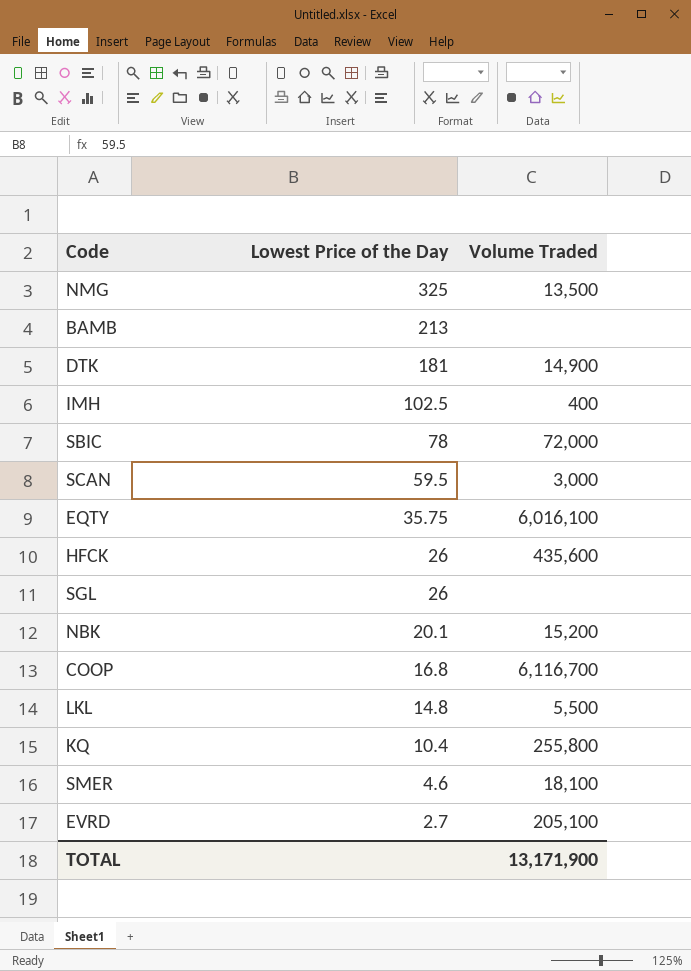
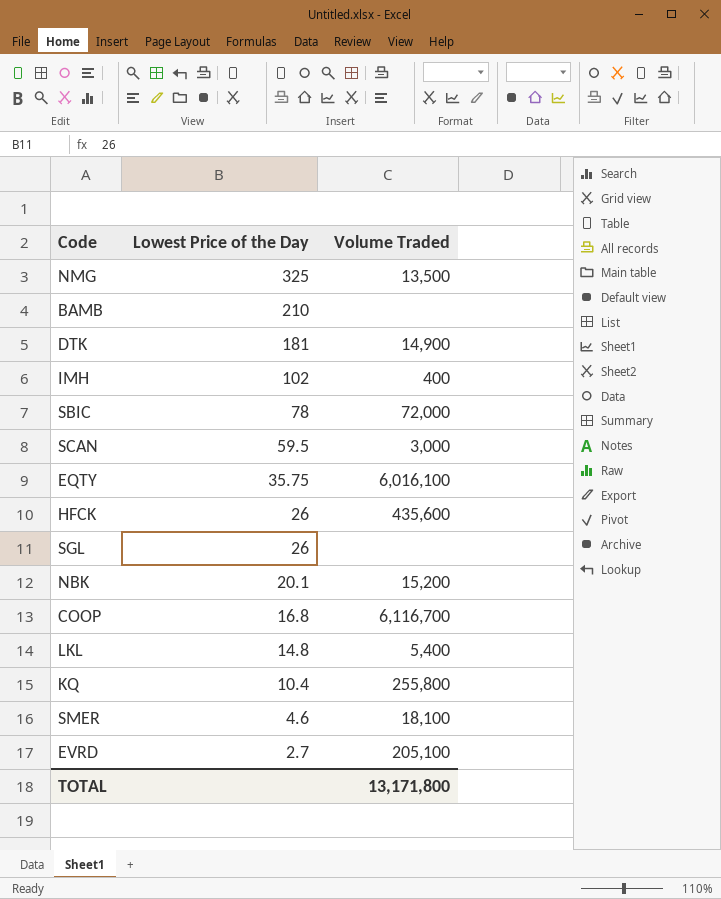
BAMB | Lowest Price of the Day: 213 -> 210
IMH | Lowest Price of the Day: 102.5 -> 102
LKL | Volume Traded: 5,500 -> 5,400
TOTAL | Volume Traded: 13,171,900 -> 13,171,800

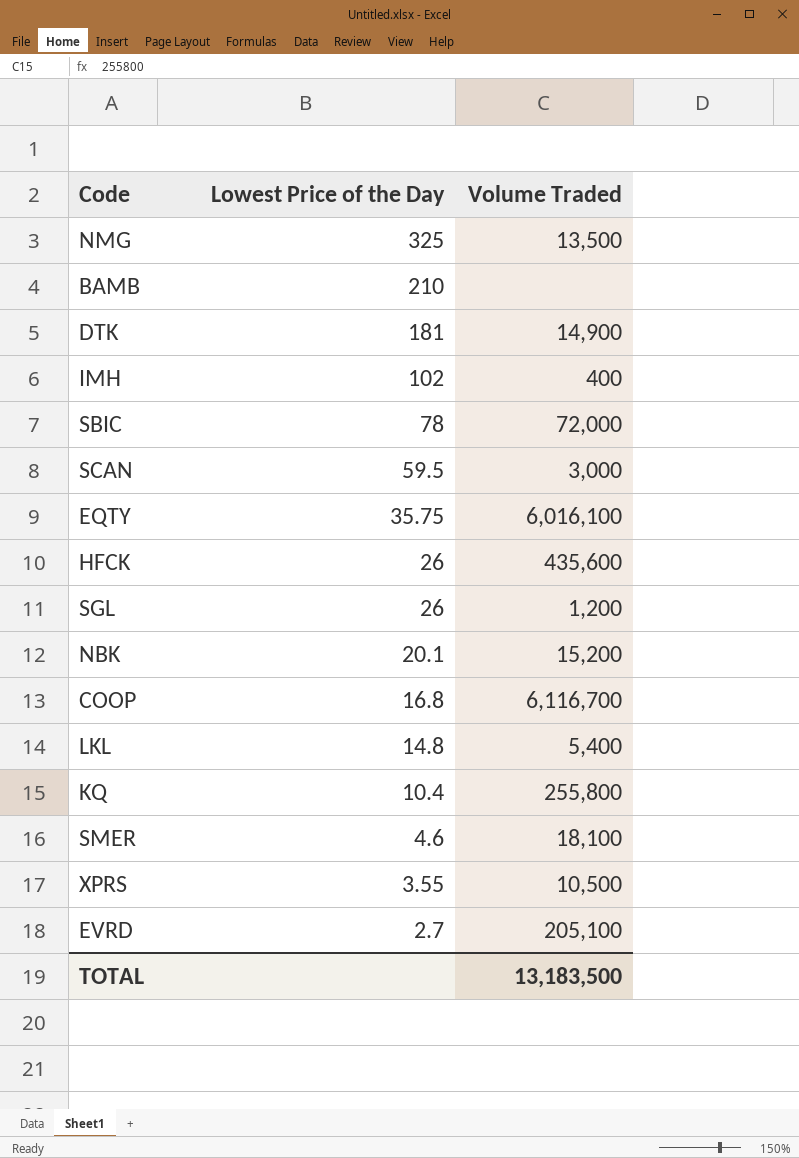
SGL | Volume Traded: none -> 1,200
row XPRS: none -> 3.55 | 10,500
TOTAL | Volume Traded: 13,171,800 -> 13,183,500

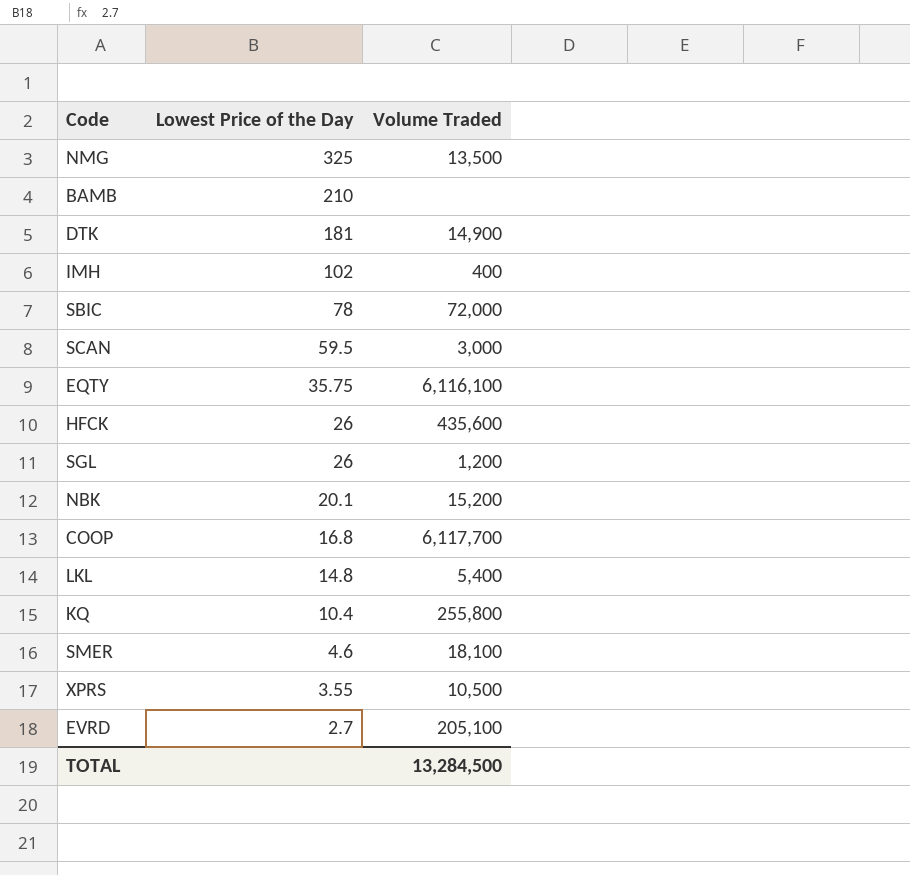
EQTY | Volume Traded: 6,016,100 -> 6,116,100
COOP | Volume Traded: 6,116,700 -> 6,117,700
TOTAL | Volume Traded: 13,183,500 -> 13,284,500

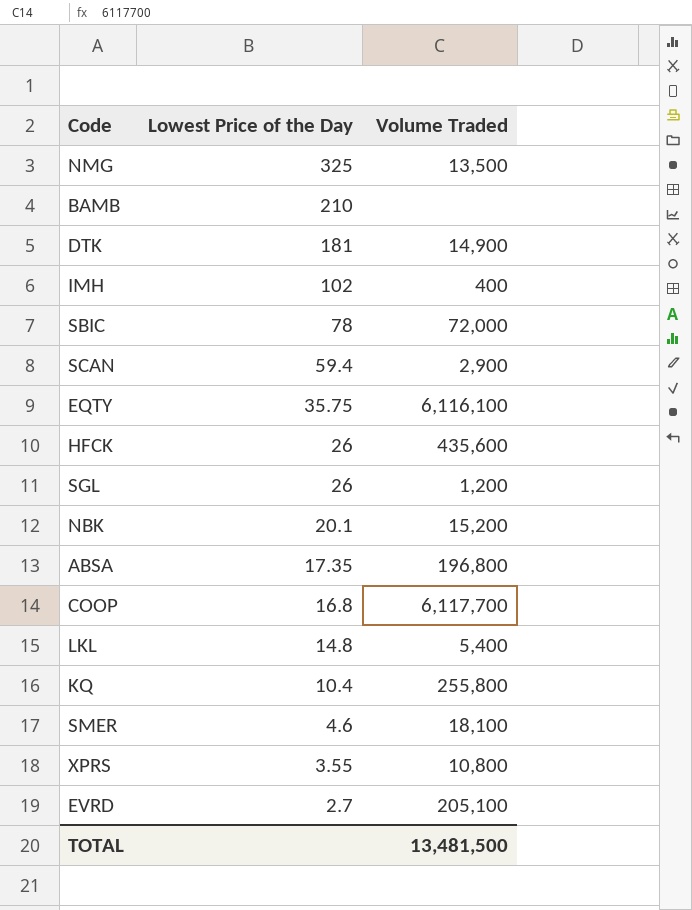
SCAN | Lowest Price of the Day: 59.5 -> 59.4
SCAN | Volume Traded: 3,000 -> 2,900
row ABSA: none -> 17.35 | 196,800
XPRS | Volume Traded: 10,500 -> 10,800
TOTAL | Volume Traded: 13,284,500 -> 13,481,500

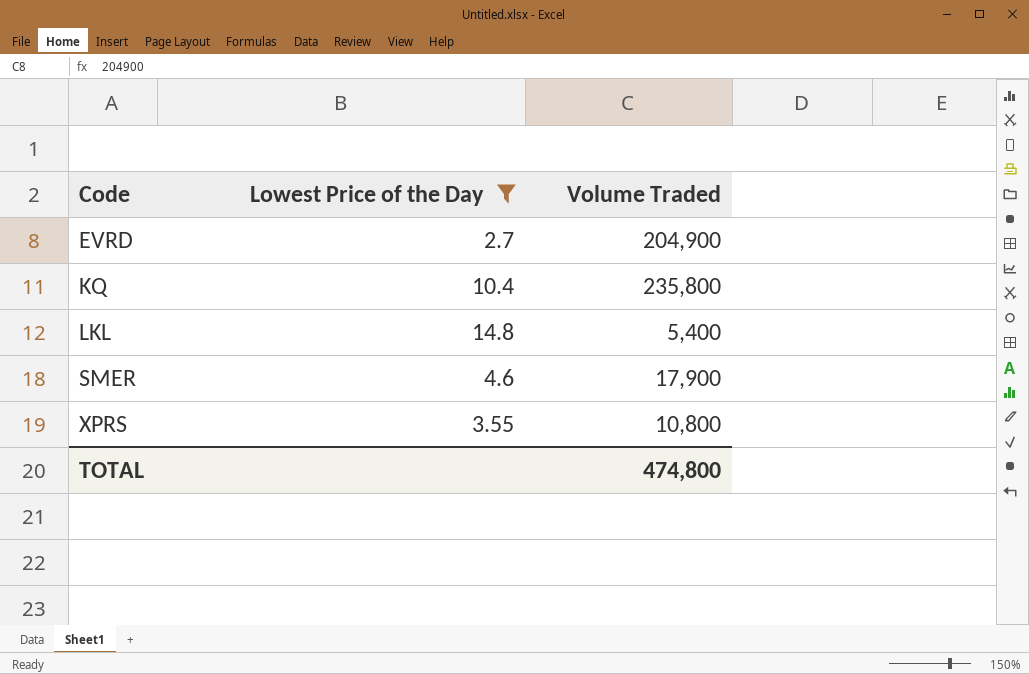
filter: none -> Lowest Price of the Day <= 14.8
row order: Lowest Price of the Day descending -> Code ascending
EVRD | Volume Traded: 205,100 -> 204,900
KQ | Volume Traded: 255,800 -> 235,800
SMER | Volume Traded: 18,100 -> 17,900
TOTAL | Volume Traded: 13,481,500 -> 474,800

